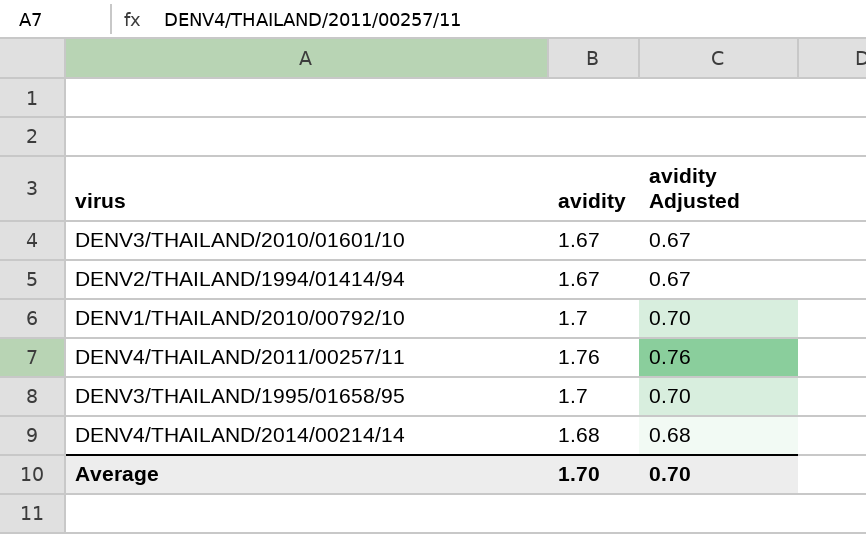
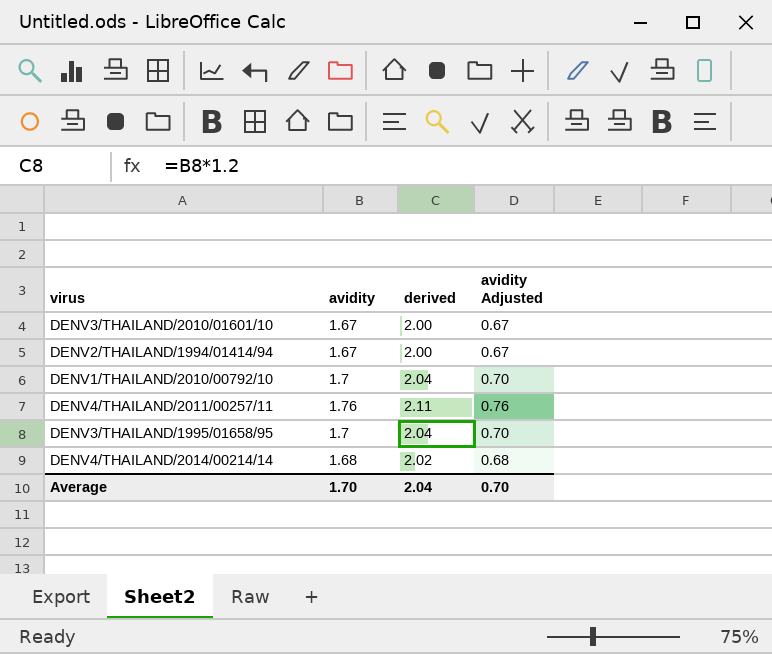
column derived | formula: none -> [avidity] * 1.2

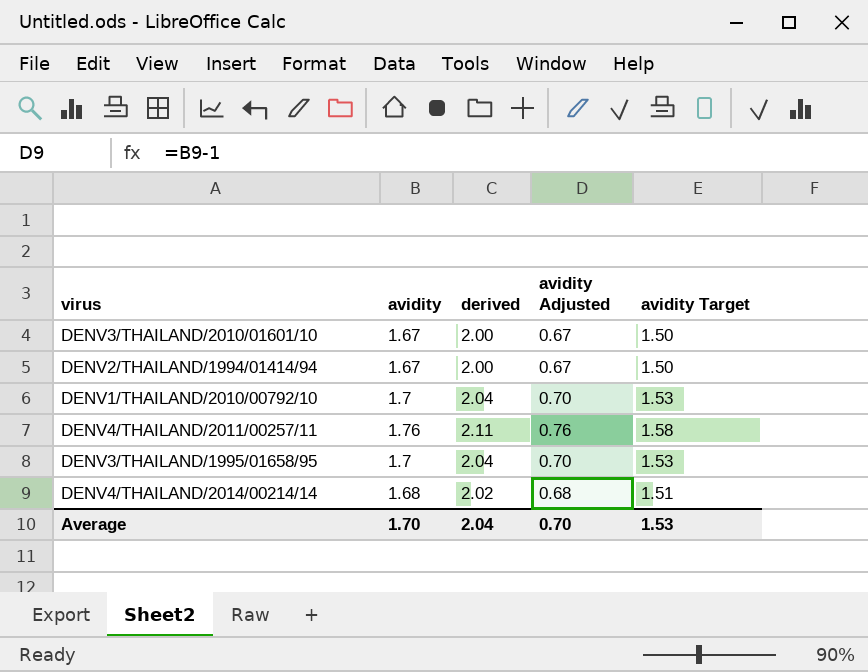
column avidity Target | formula: none -> [avidity] * 0.9

